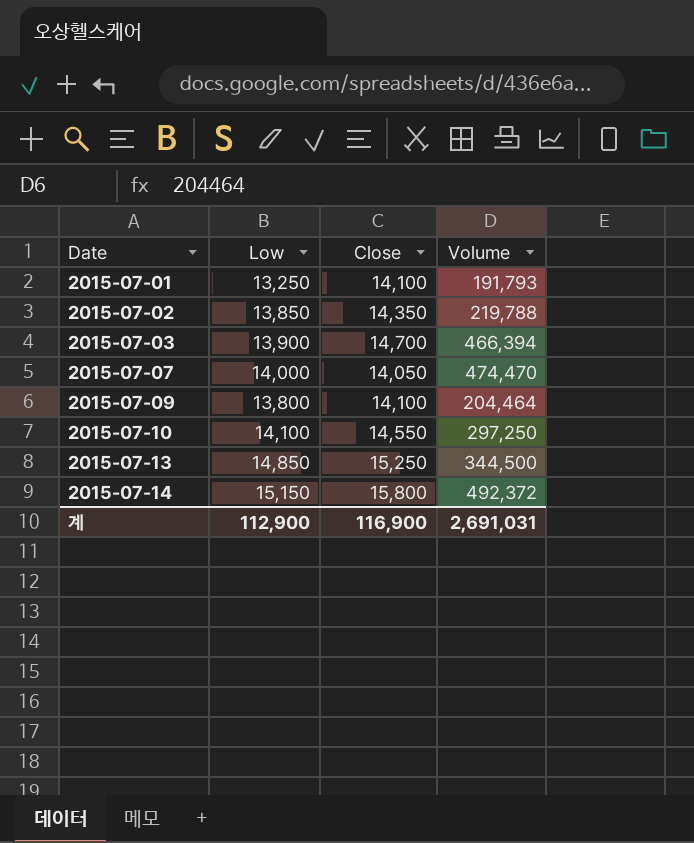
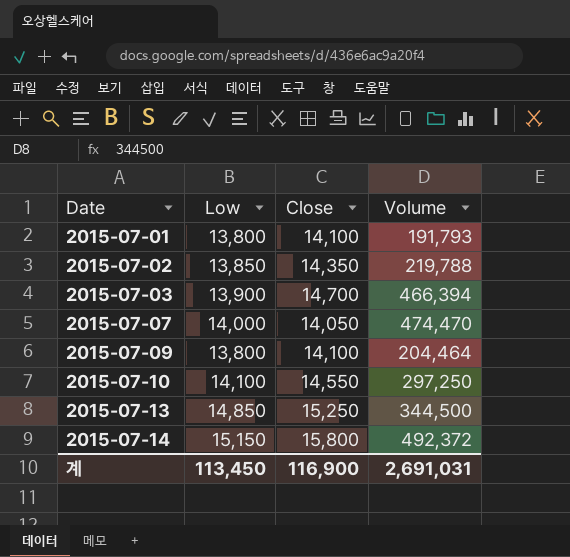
2015-07-01 | Low: 13,250 -> 13,800
계 | Low: 112,900 -> 113,450

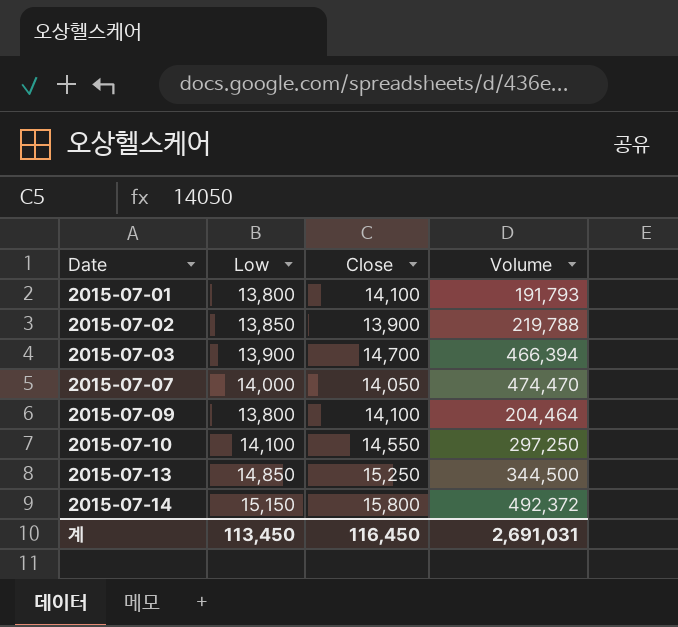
2015-07-02 | Close: 14,350 -> 13,900
계 | Close: 116,900 -> 116,450

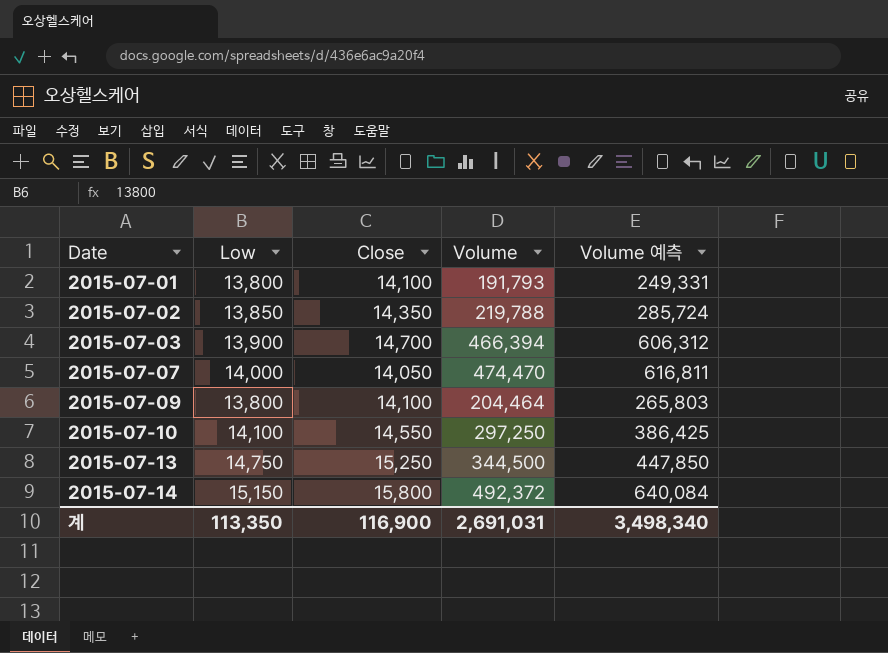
column Volume 예측 | formula: none -> [Volume] * 1.3
2015-07-02 | Close: 13,900 -> 14,350
2015-07-13 | Low: 14,850 -> 14,750
계 | Low: 113,450 -> 113,350
계 | Close: 116,450 -> 116,900

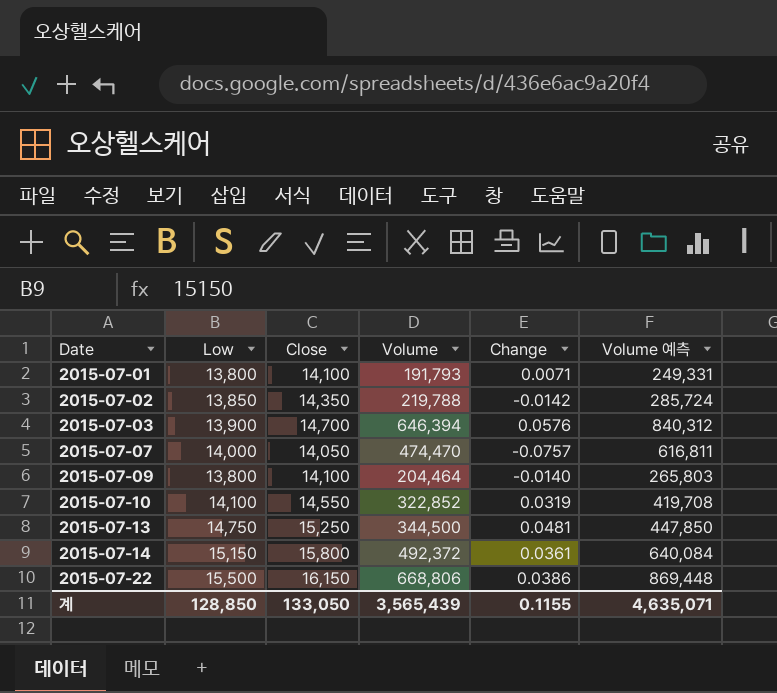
column Change | position: none -> 5
2015-07-03 | Volume: 466,394 -> 646,394
2015-07-03 | Volume 예측: 606,312 -> 840,312
2015-07-10 | Volume: 297,250 -> 322,852
2015-07-10 | Volume 예측: 386,425 -> 419,708
row 2015-07-22: none -> 15,500 | 16,150 | 668,806 | 0.0386 | 869,448
계 | Low: 113,350 -> 128,850
계 | Close: 116,900 -> 133,050
계 | Volume: 2,691,031 -> 3,565,439
계 | Volume 예측: 3,498,340 -> 4,635,071

